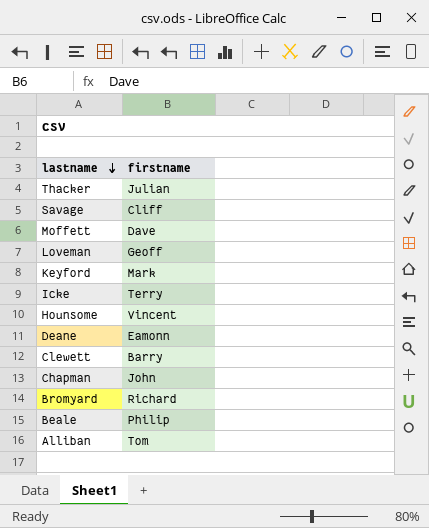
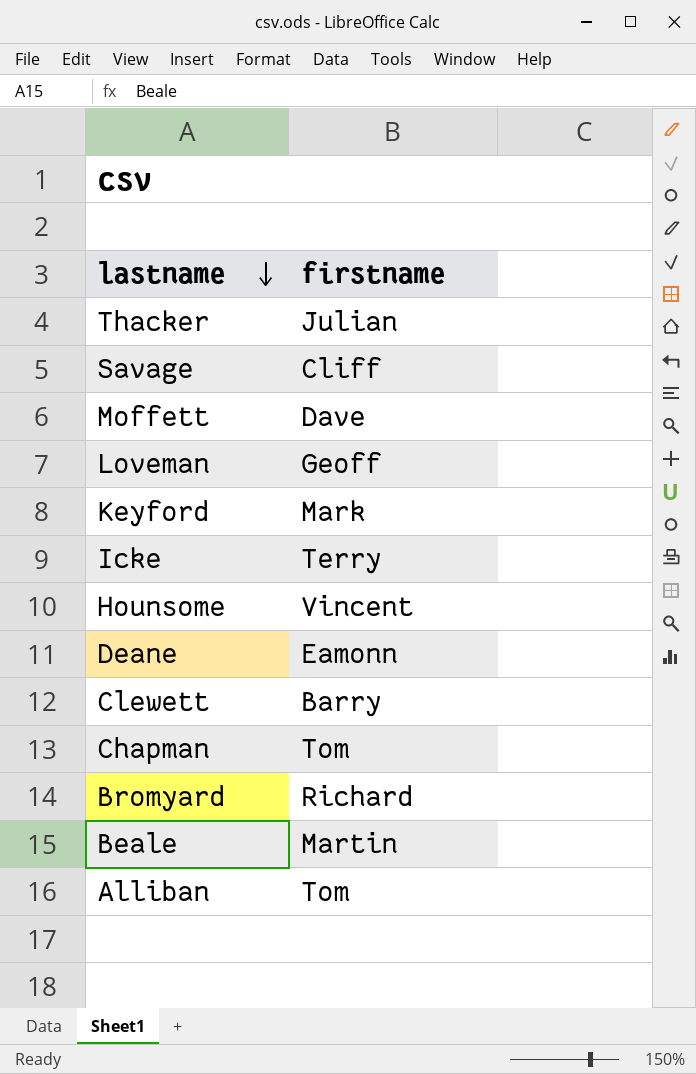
Chapman | firstname: John -> Tom
Beale | firstname: Philip -> Martin

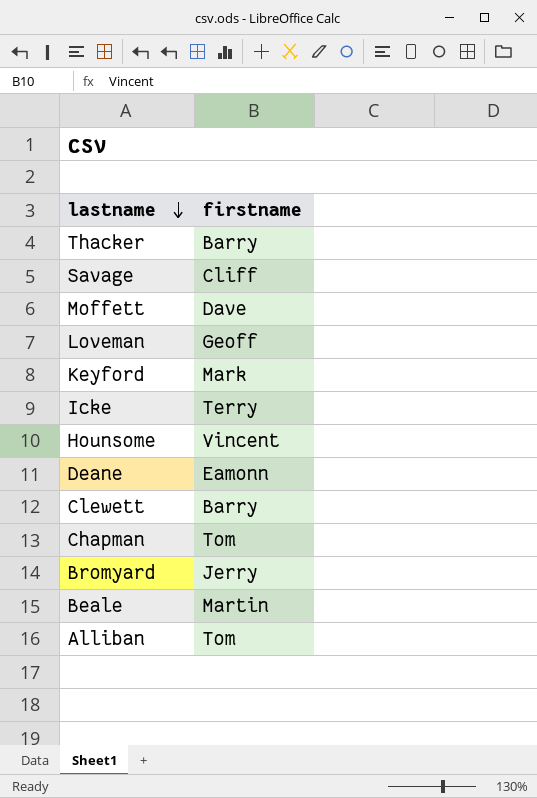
Thacker | firstname: Julian -> Barry
Bromyard | firstname: Richard -> Jerry

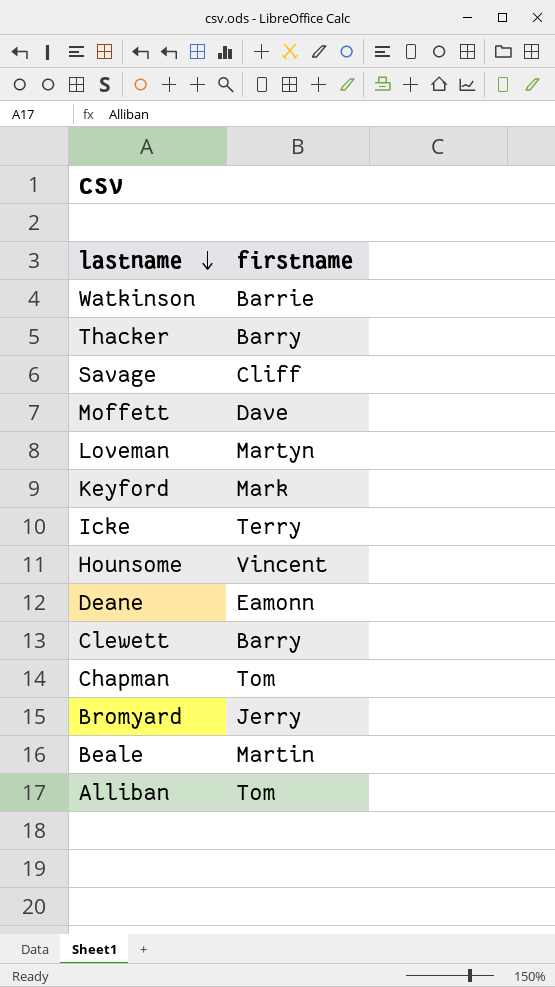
row Watkinson: none -> Barrie
Loveman | firstname: Geoff -> Martyn

